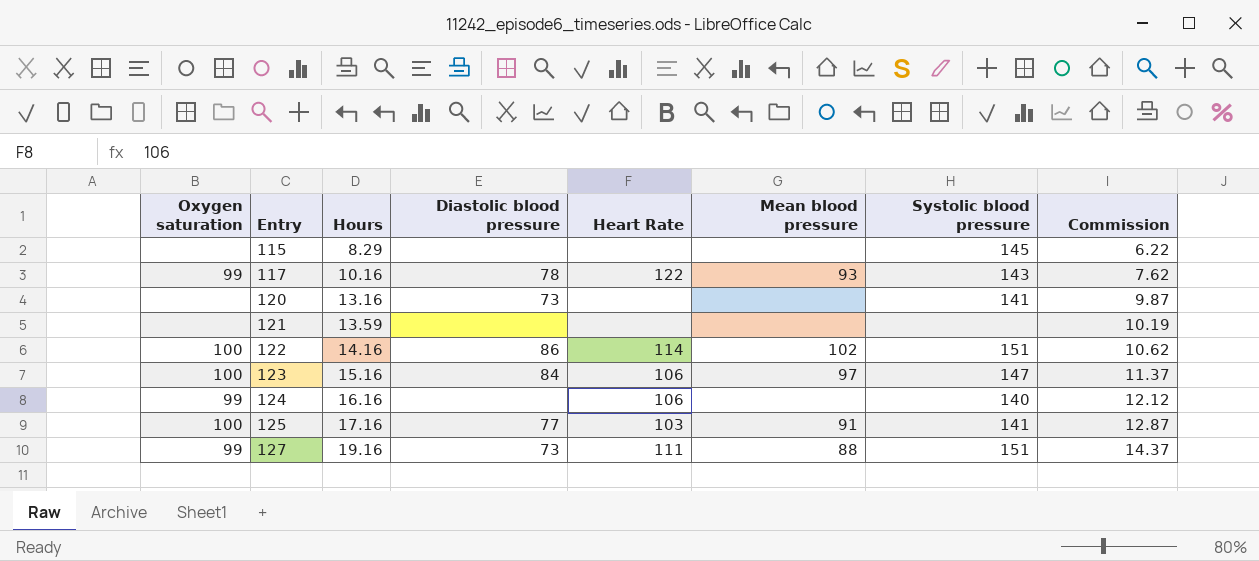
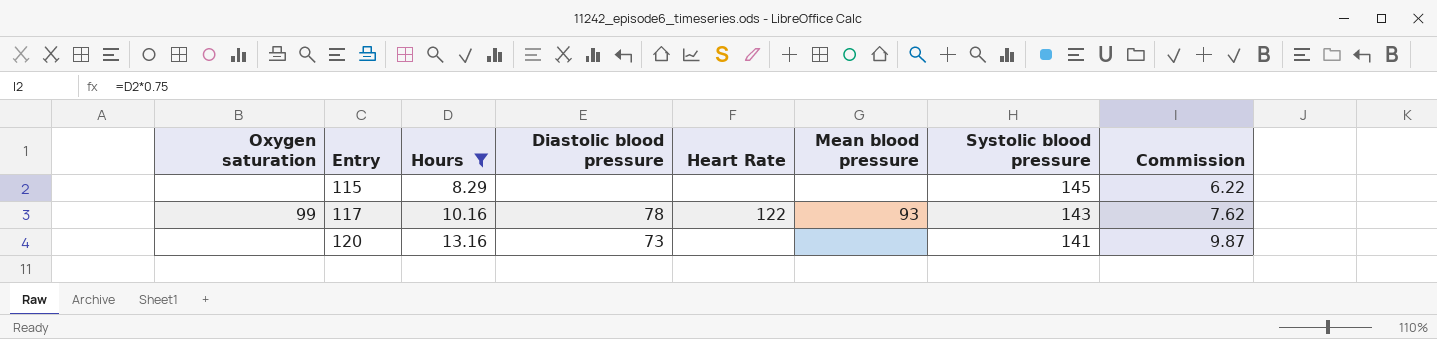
filter: none -> Hours <= 13.16

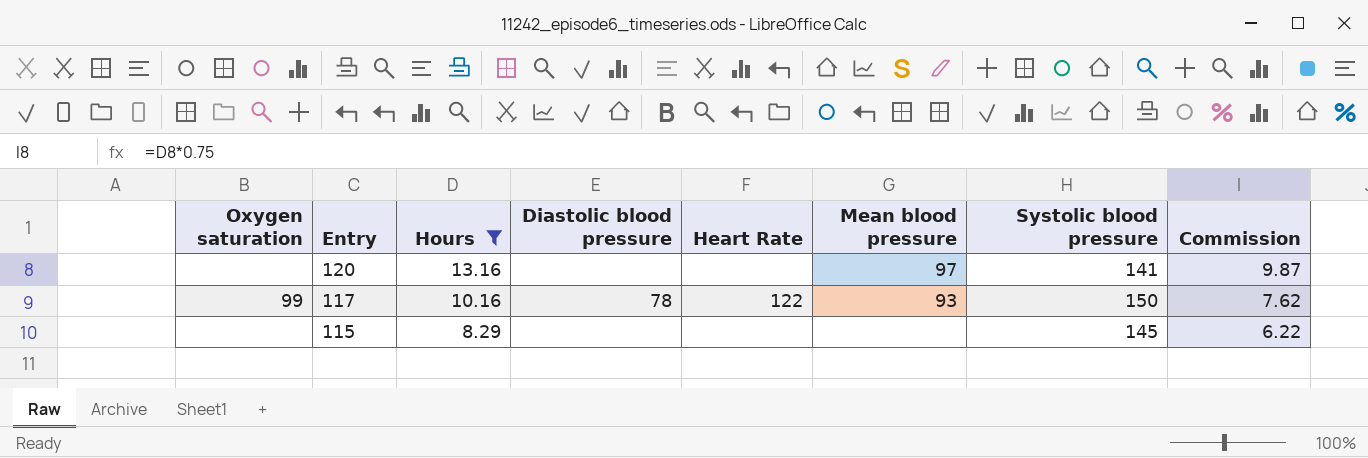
row order: Entry ascending -> Entry descending
120 | Diastolic blood pressure: 73 -> none
120 | Mean blood pressure: none -> 97
117 | Systolic blood pressure: 143 -> 150

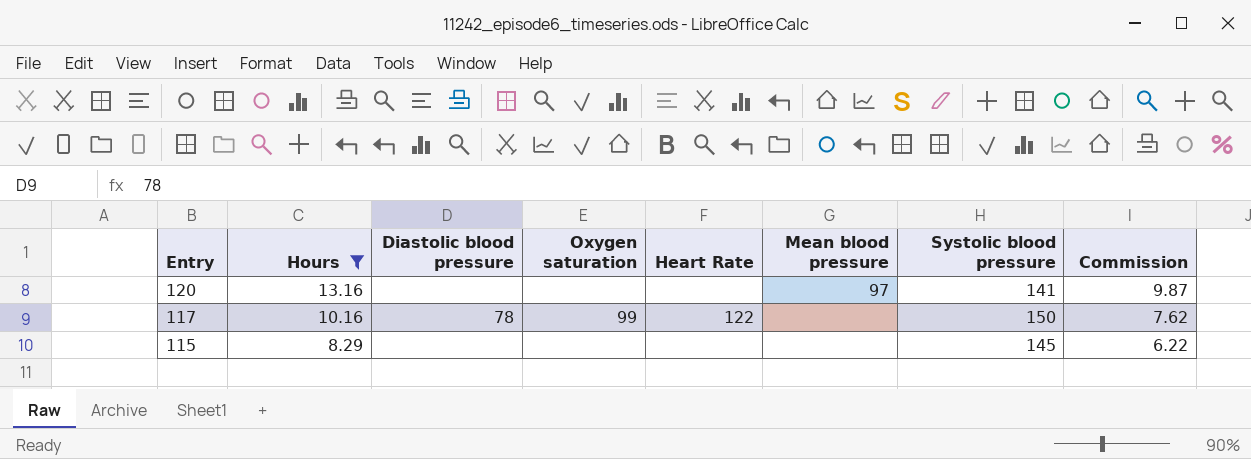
column Oxygen saturation | position: 1 -> 4
117 | Mean blood pressure: 93 -> none

